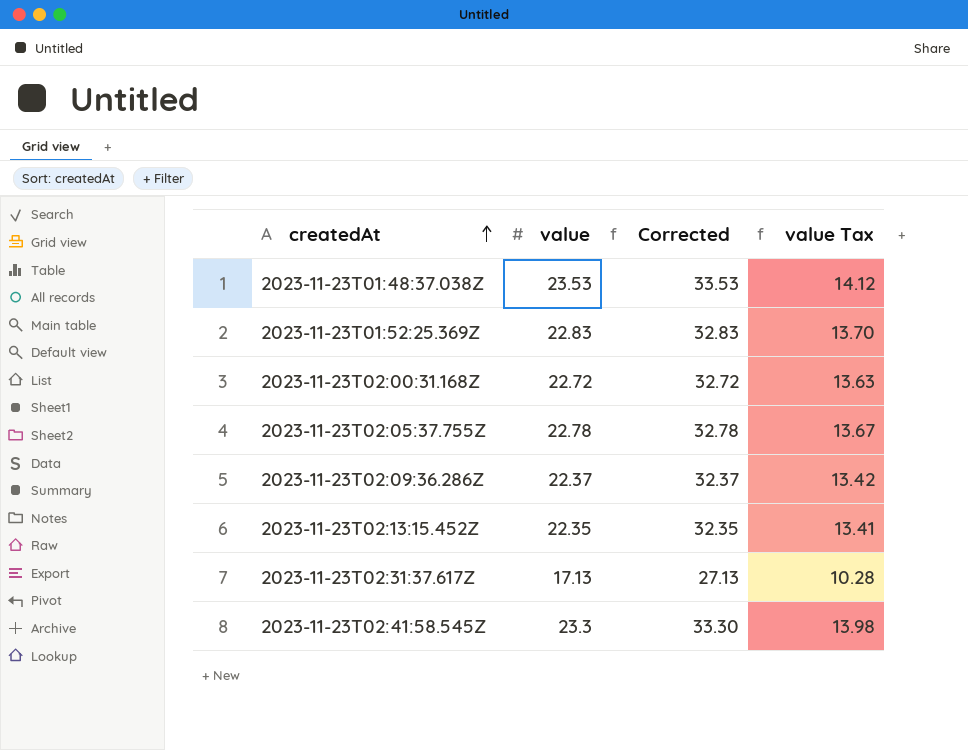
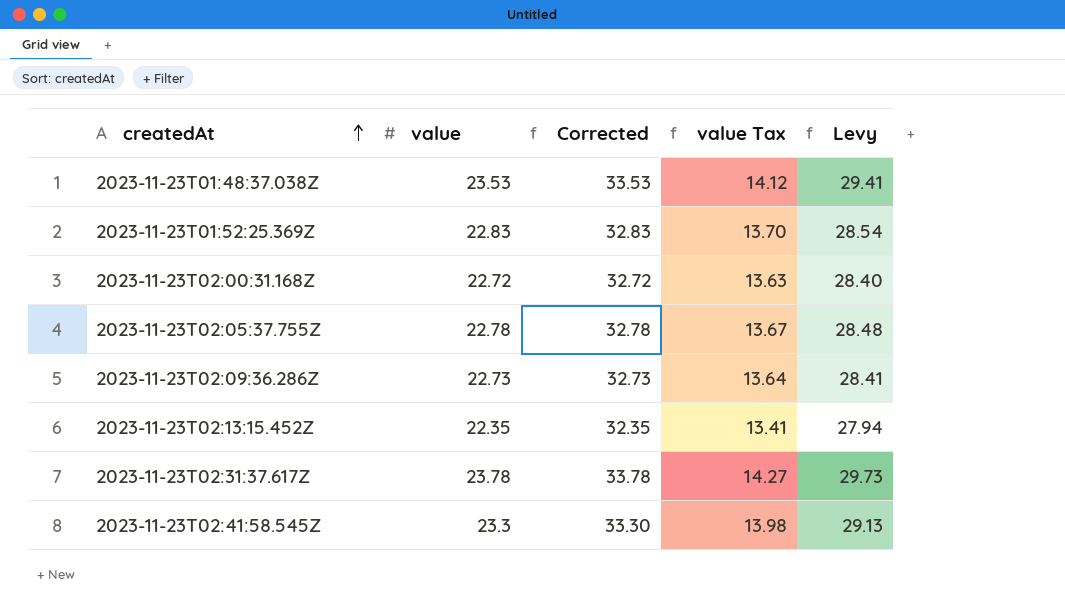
column Levy | formula: none -> [value] * 1.25
2023-11-23T02:09:36.286Z | value: 22.37 -> 22.73
2023-11-23T02:09:36.286Z | Corrected: 32.37 -> 32.73
2023-11-23T02:09:36.286Z | value Tax: 13.42 -> 13.64
2023-11-23T02:31:37.617Z | value: 17.13 -> 23.78
2023-11-23T02:31:37.617Z | Corrected: 27.13 -> 33.78
2023-11-23T02:31:37.617Z | value Tax: 10.28 -> 14.27

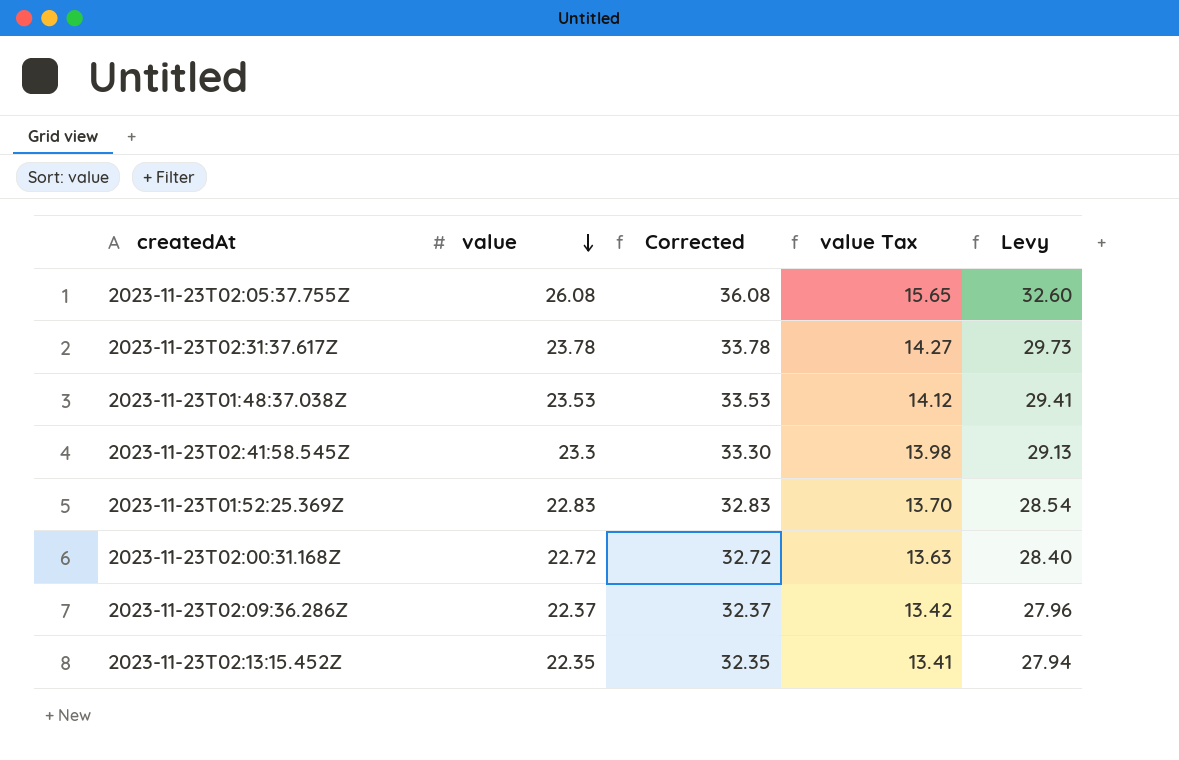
row order: createdAt ascending -> value descending
2023-11-23T02:05:37.755Z | value: 22.78 -> 26.08
2023-11-23T02:05:37.755Z | Corrected: 32.78 -> 36.08
2023-11-23T02:05:37.755Z | value Tax: 13.67 -> 15.65
2023-11-23T02:05:37.755Z | Levy: 28.48 -> 32.60
2023-11-23T02:09:36.286Z | value: 22.73 -> 22.37
2023-11-23T02:09:36.286Z | Corrected: 32.73 -> 32.37
2023-11-23T02:09:36.286Z | value Tax: 13.64 -> 13.42
2023-11-23T02:09:36.286Z | Levy: 28.41 -> 27.96

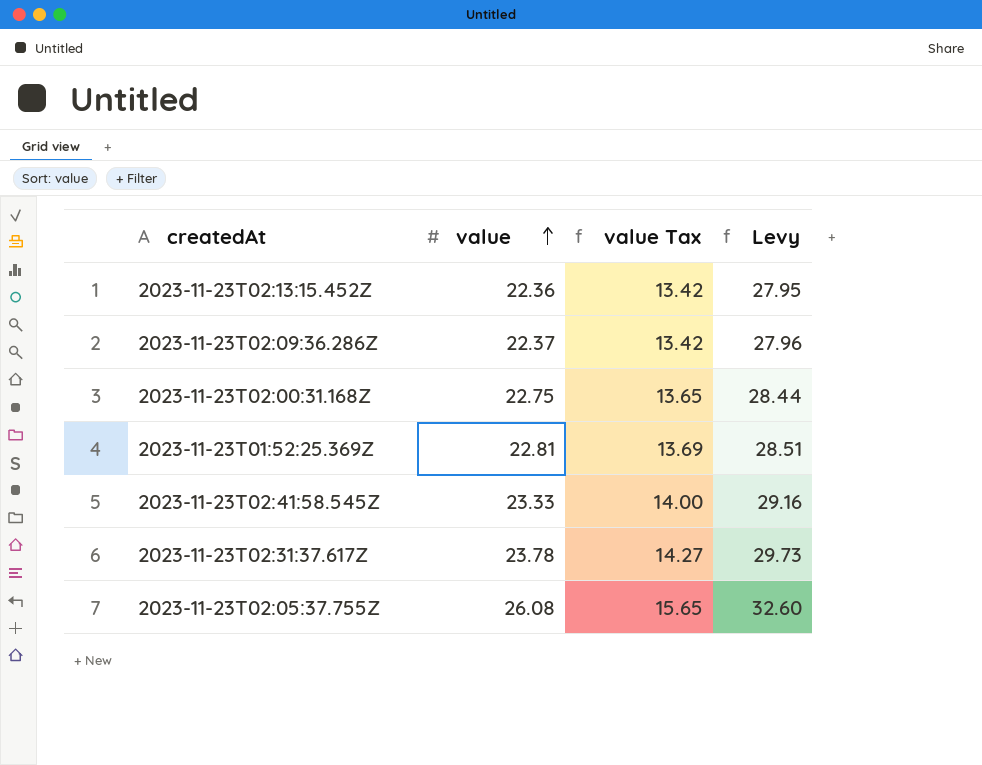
row order: value descending -> value ascending
column Corrected | formula: [value] + 10 -> none
row 2023-11-23T01:48:37.038Z: 23.53 | 33.53 | 14.12 | 29.41 -> none
2023-11-23T02:13:15.452Z | value: 22.35 -> 22.36
2023-11-23T02:13:15.452Z | value Tax: 13.41 -> 13.42
2023-11-23T02:13:15.452Z | Levy: 27.94 -> 27.95
2023-11-23T02:00:31.168Z | value: 22.72 -> 22.75
2023-11-23T02:00:31.168Z | value Tax: 13.63 -> 13.65
2023-11-23T02:00:31.168Z | Levy: 28.40 -> 28.44
2023-11-23T01:52:25.369Z | value: 22.83 -> 22.81
2023-11-23T01:52:25.369Z | value Tax: 13.70 -> 13.69
2023-11-23T01:52:25.369Z | Levy: 28.54 -> 28.51
2023-11-23T02:41:58.545Z | value: 23.3 -> 23.33
2023-11-23T02:41:58.545Z | value Tax: 13.98 -> 14.00
2023-11-23T02:41:58.545Z | Levy: 29.13 -> 29.16

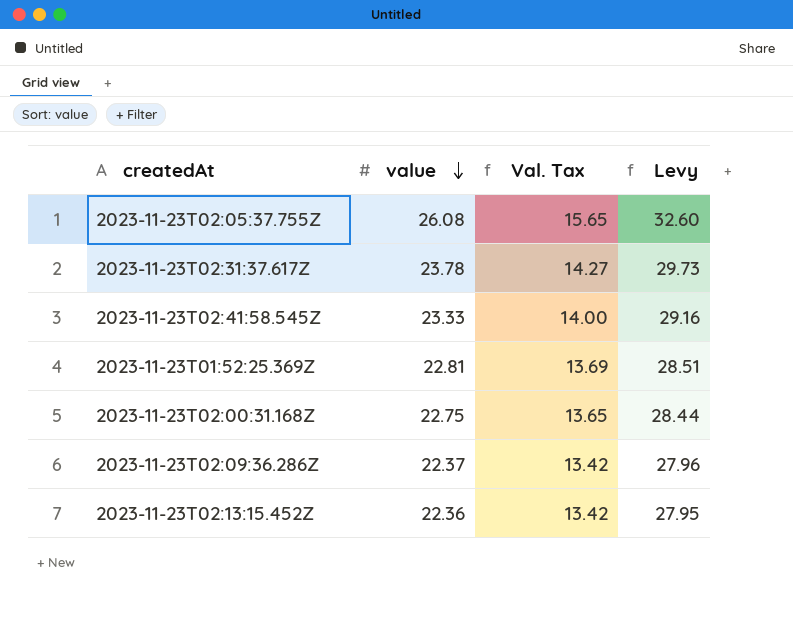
row order: value ascending -> value descending
column name: value Tax -> Val. Tax

